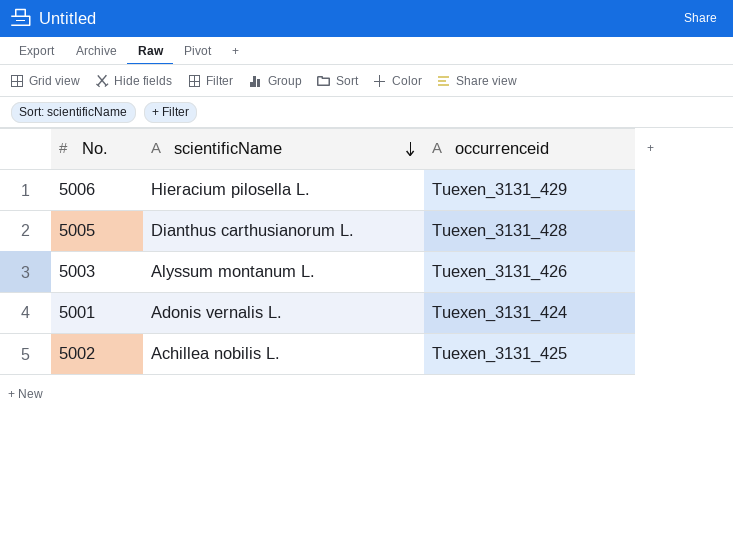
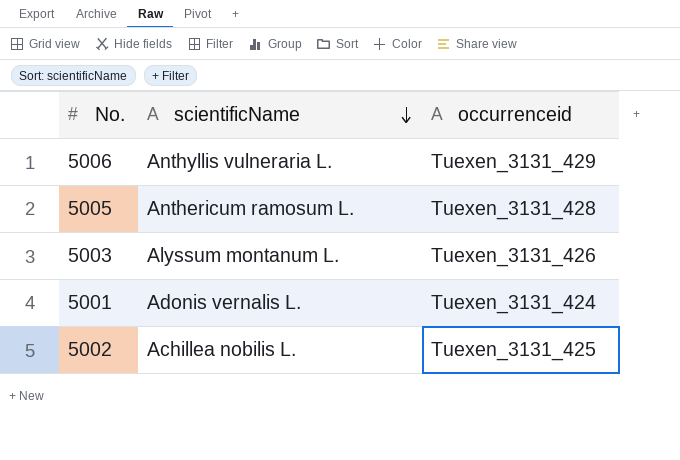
5006 | scientificName: Hieracium pilosella L. -> Anthyllis vulneraria L.
5005 | scientificName: Dianthus carthusianorum L. -> Anthericum ramosum L.

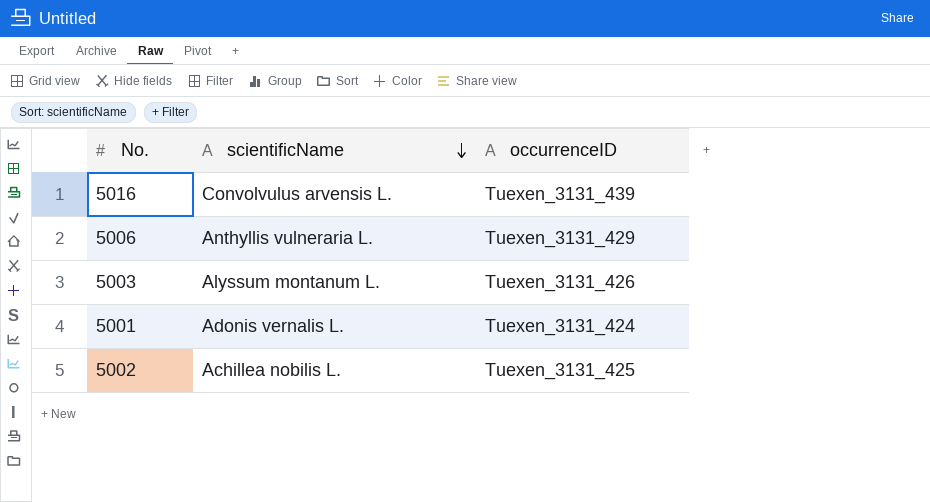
column name: occurrenceid -> occurrenceID
row 5005: Anthericum ramosum L. | Tuexen_3131_428 -> none
row 5016: none -> Convolvulus arvensis L. | Tuexen_3131_439

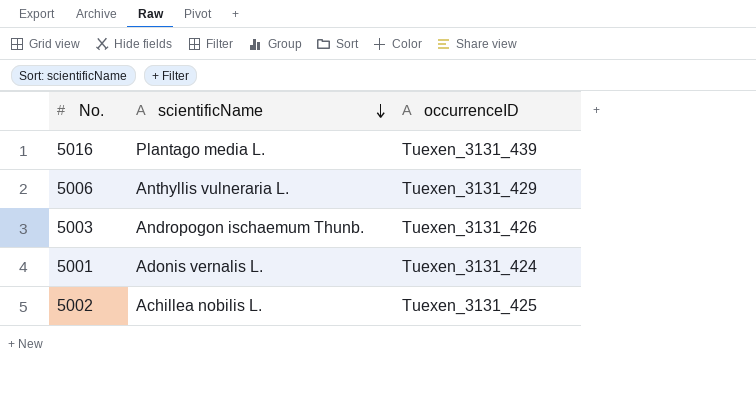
5016 | scientificName: Convolvulus arvensis L. -> Plantago media L.
5003 | scientificName: Alyssum montanum L. -> Andropogon ischaemum Thunb.

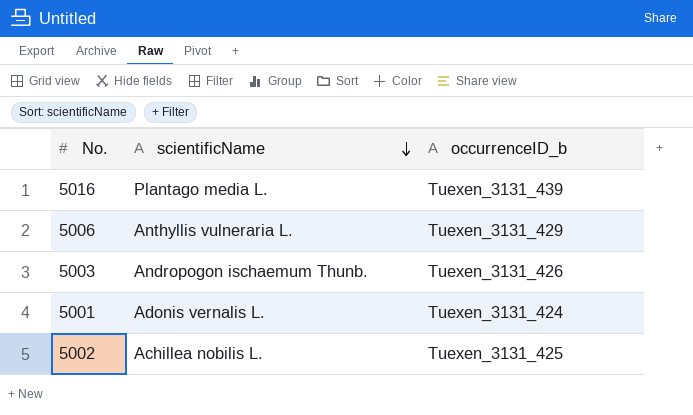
column name: occurrenceID -> occurrenceID_b

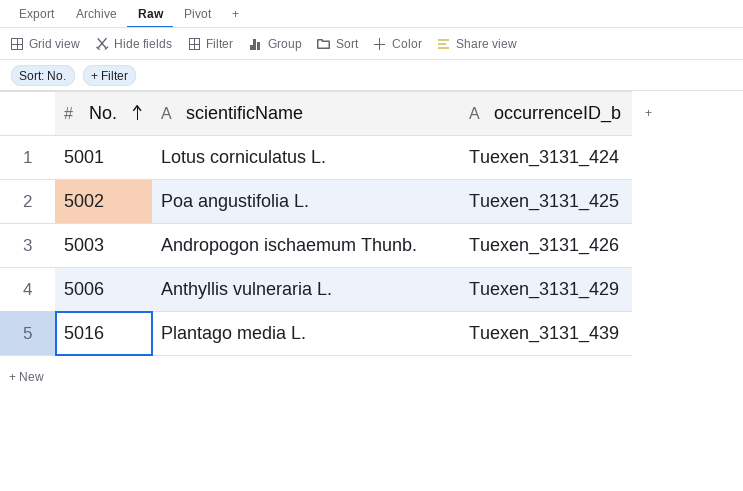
row order: scientificName descending -> No. ascending
5001 | scientificName: Adonis vernalis L. -> Lotus corniculatus L.
5002 | scientificName: Achillea nobilis L. -> Poa angustifolia L.

